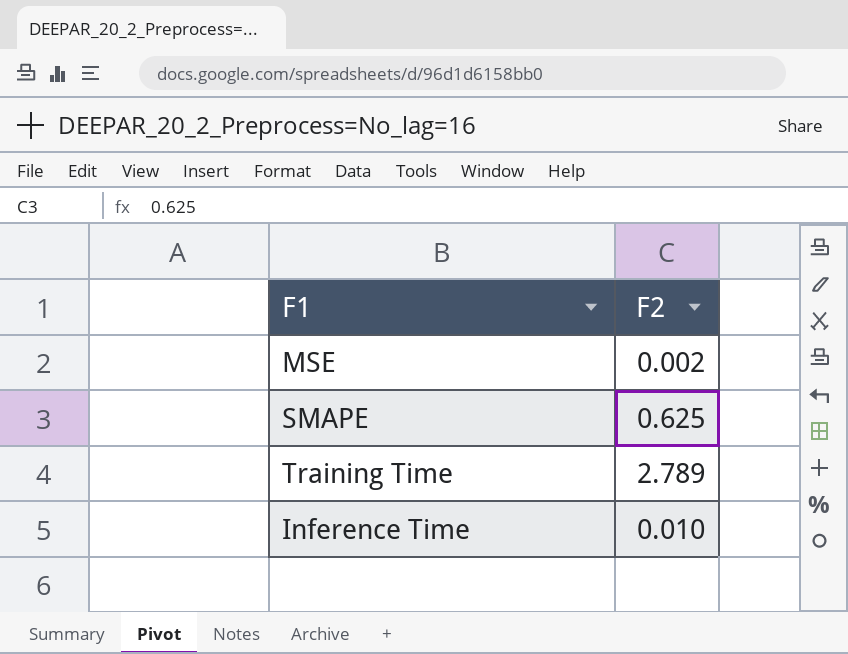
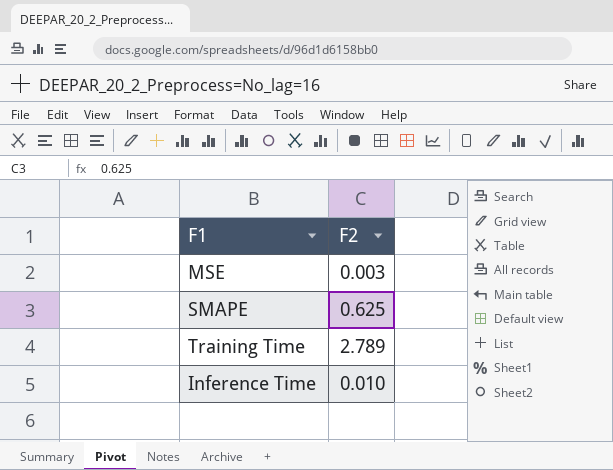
MSE | F2: 0.002 -> 0.003

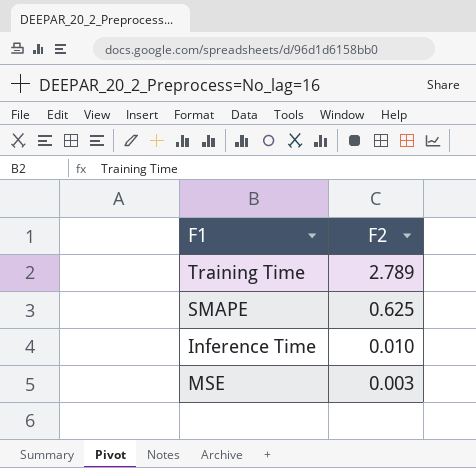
row order: none -> F2 descending

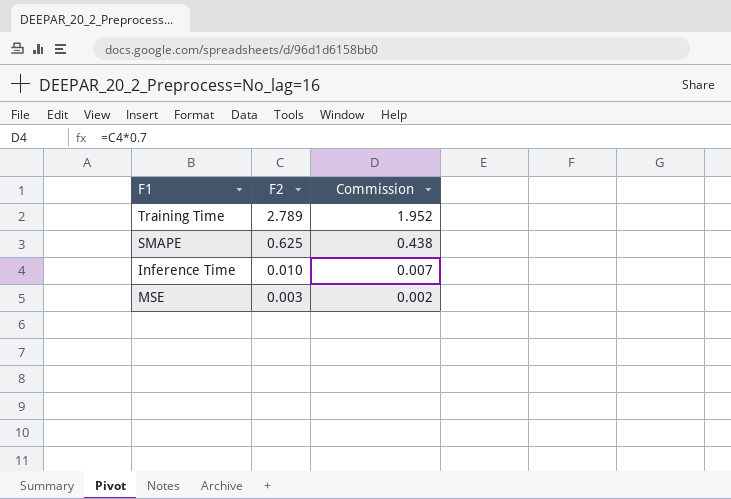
column Commission | formula: none -> [F2] * 0.7

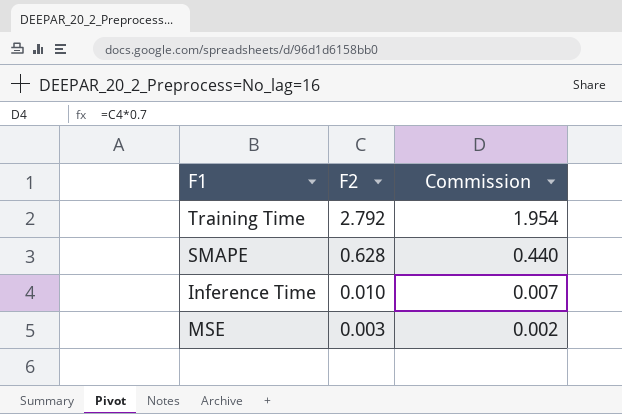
Training Time | F2: 2.789 -> 2.792
Training Time | Commission: 1.952 -> 1.954
SMAPE | F2: 0.625 -> 0.628
SMAPE | Commission: 0.438 -> 0.440

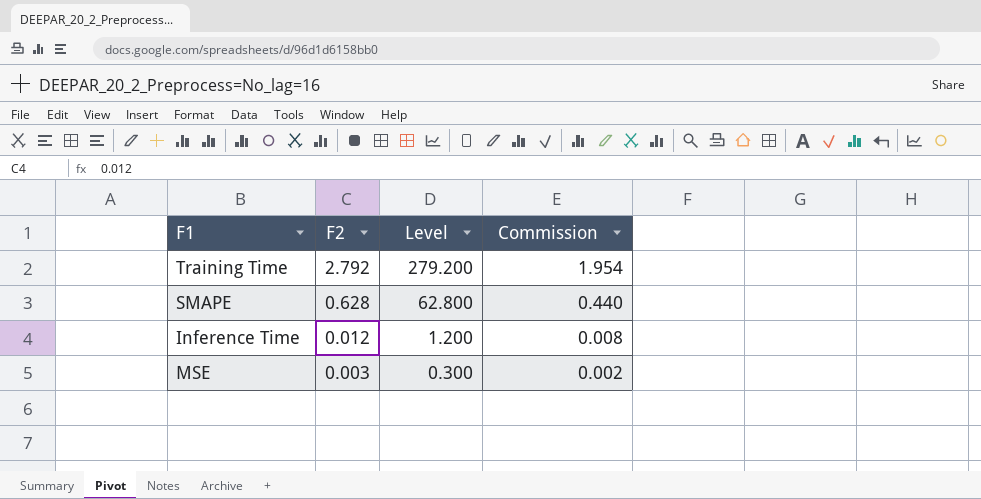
column Level | formula: none -> [F2] * 100
Inference Time | F2: 0.010 -> 0.012
Inference Time | Commission: 0.007 -> 0.008

